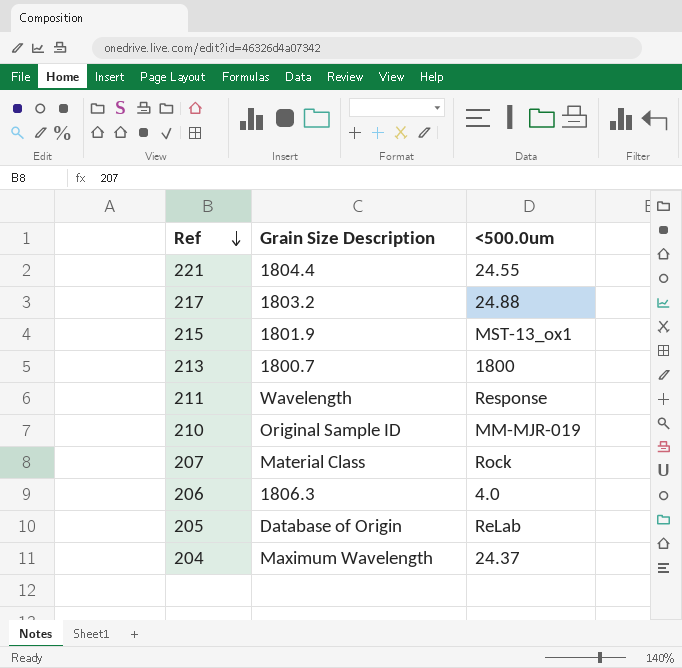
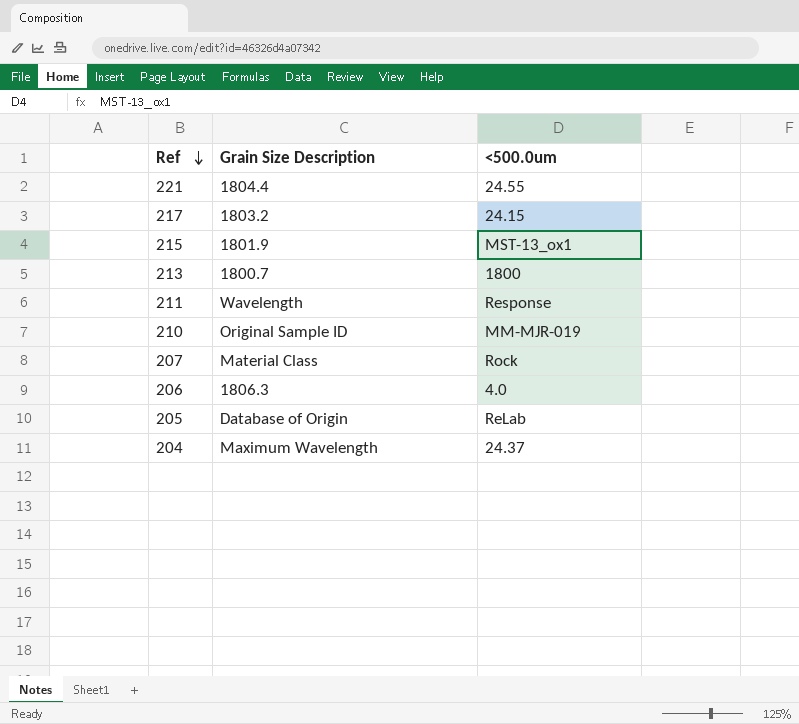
217 | <500.0um: 24.88 -> 24.15

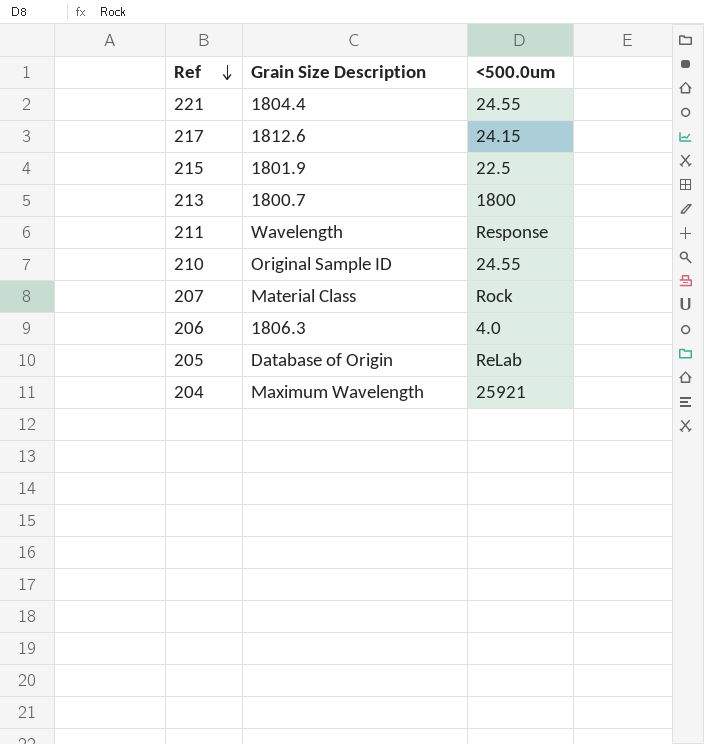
217 | Grain Size Description: 1803.2 -> 1812.6
215 | <500.0um: MST-13_ox1 -> 22.5
210 | <500.0um: MM-MJR-019 -> 24.55
204 | <500.0um: 24.37 -> 25921

